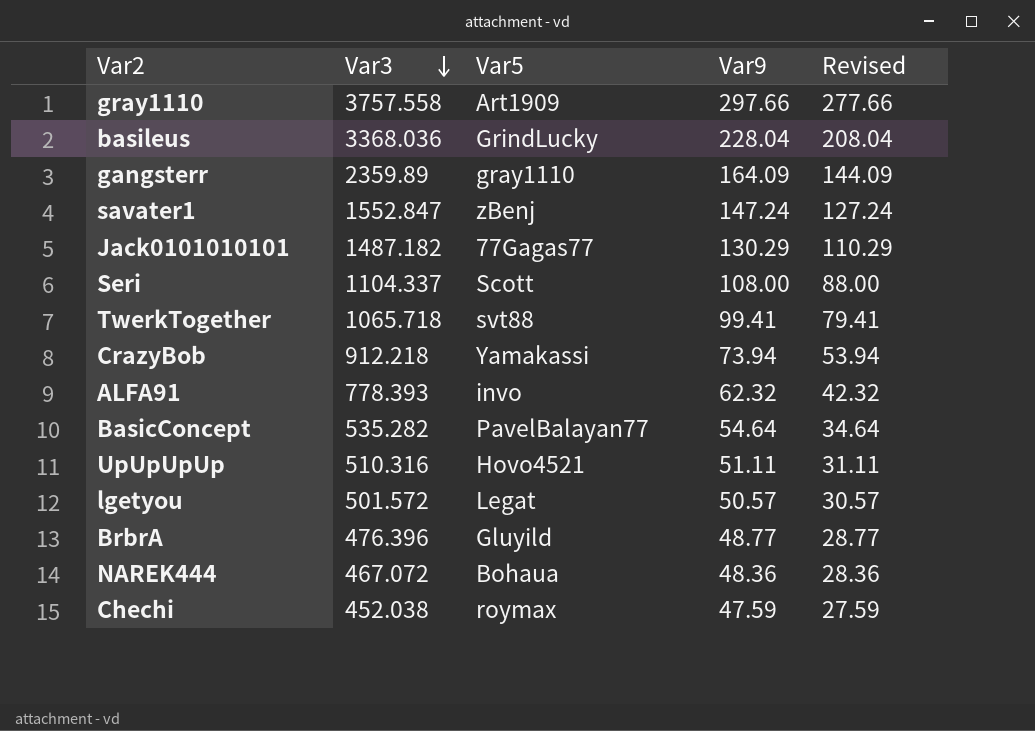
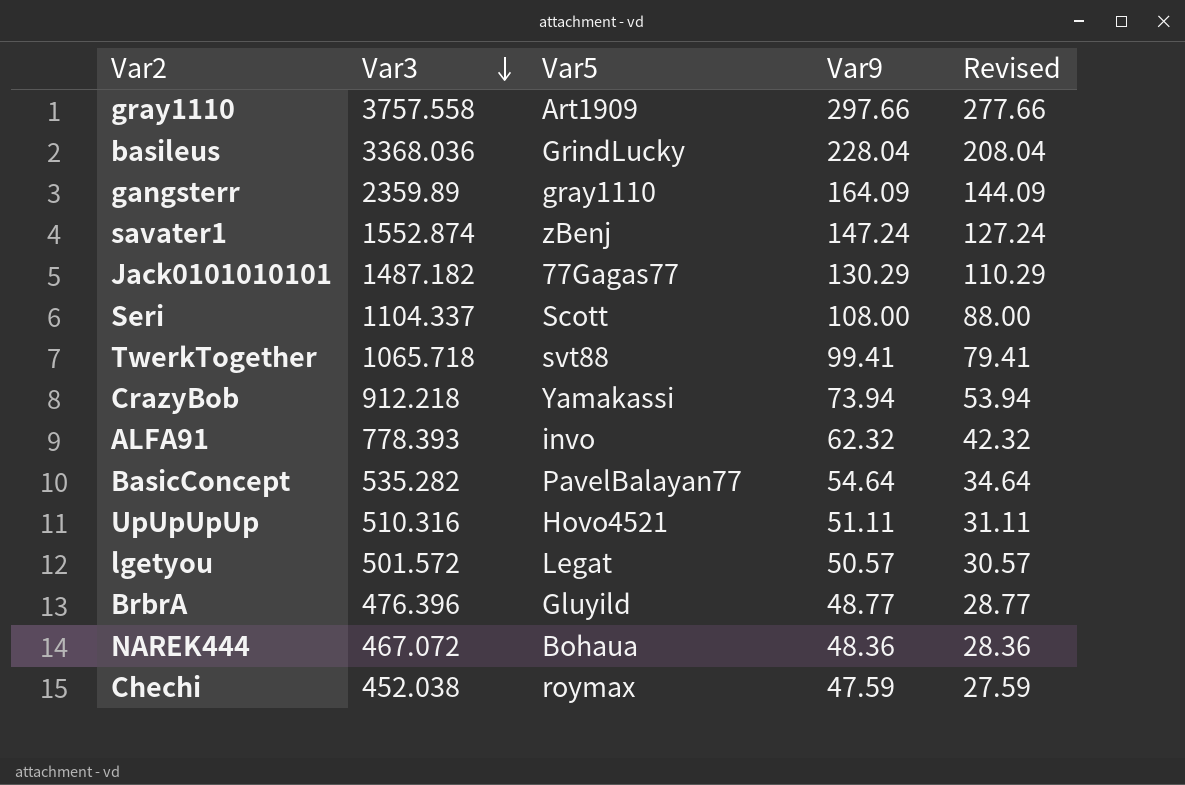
savater1 | Var3: 1552.847 -> 1552.874

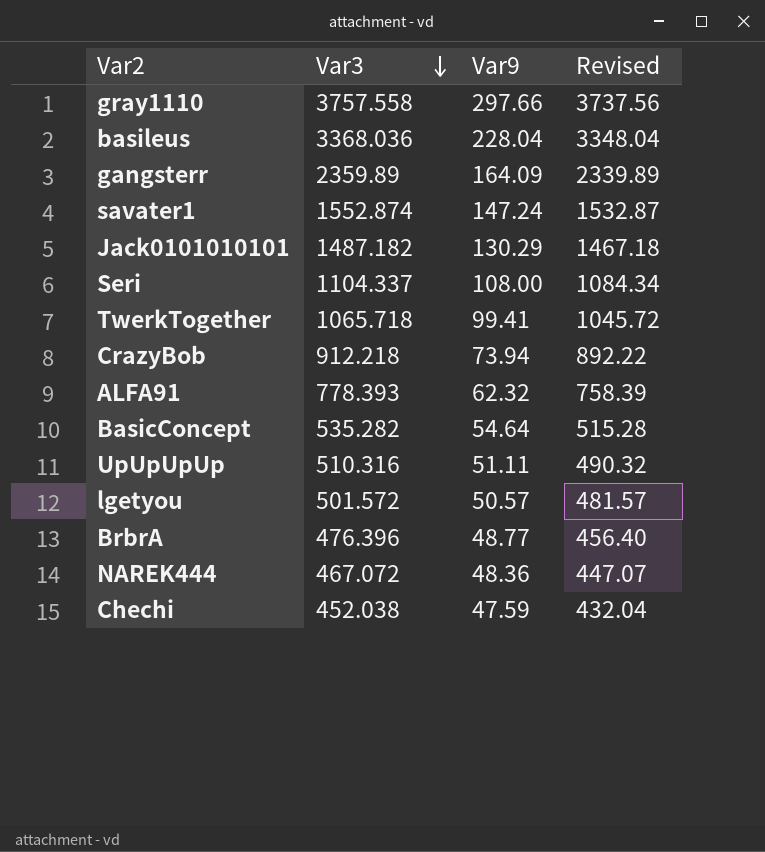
column Var5 | position: 3 -> none
column Revised | formula: [Var9] - 20 -> [Var3] - 20

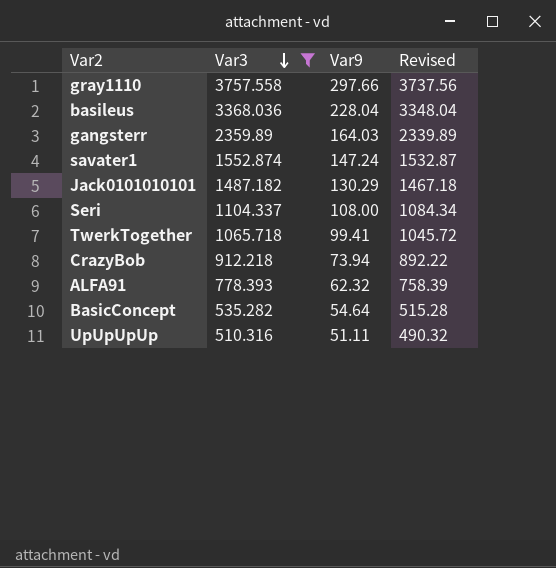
filter: none -> Var3 >= 510.316
gangsterr | Var9: 164.09 -> 164.03

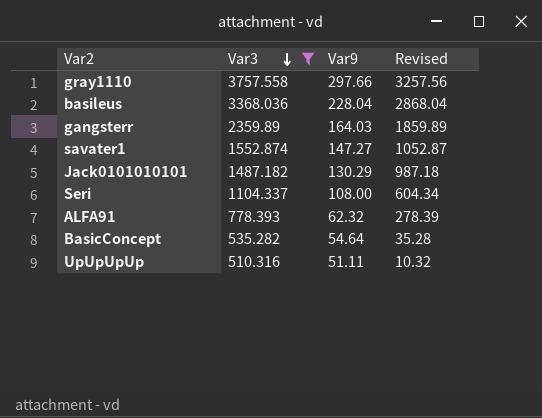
column Revised | formula: [Var3] - 20 -> [Var3] - 500
row TwerkTogether: 1065.718 | 99.41 | 1045.72 -> none
row CrazyBob: 912.218 | 73.94 | 892.22 -> none
savater1 | Var9: 147.24 -> 147.27

